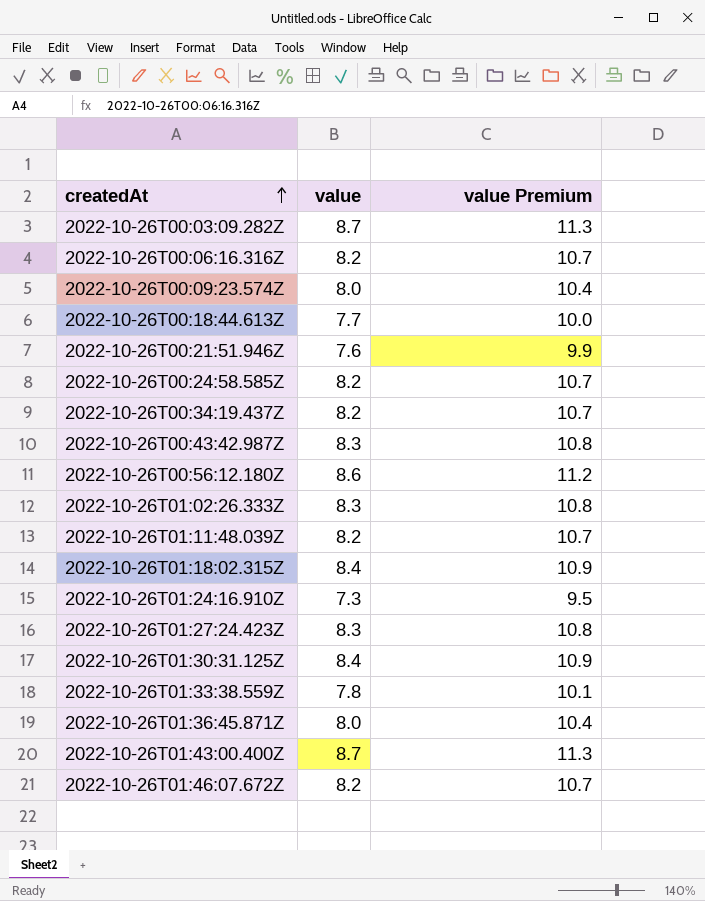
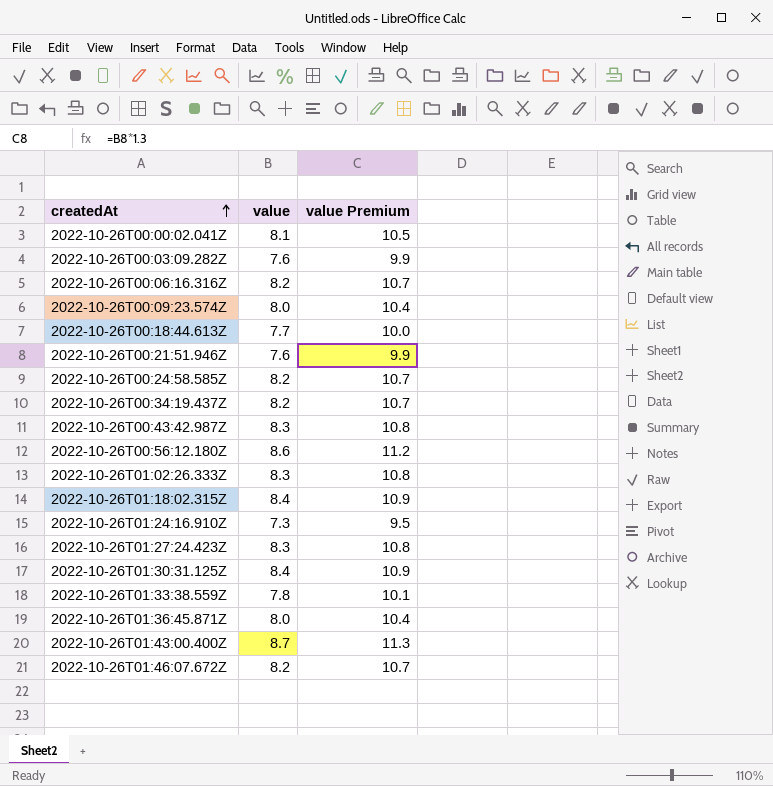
row 2022-10-26T01:11:48.039Z: 8.2 | 10.7 -> none
row 2022-10-26T00:00:02.041Z: none -> 8.1 | 10.5
2022-10-26T00:03:09.282Z | value: 8.7 -> 7.6
2022-10-26T00:03:09.282Z | value Premium: 11.3 -> 9.9

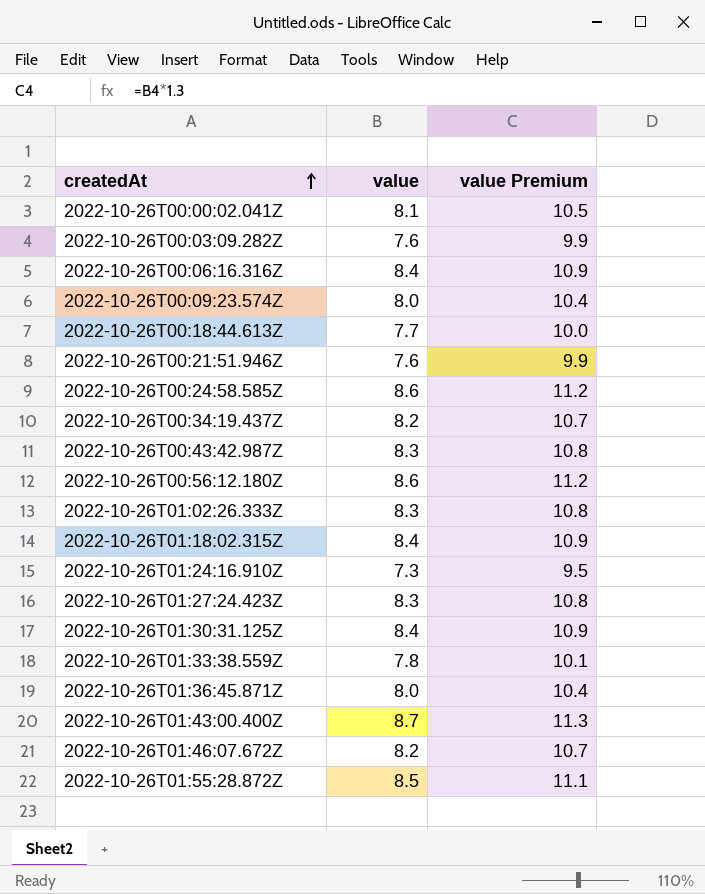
2022-10-26T00:06:16.316Z | value: 8.2 -> 8.4
2022-10-26T00:06:16.316Z | value Premium: 10.7 -> 10.9
2022-10-26T00:24:58.585Z | value: 8.2 -> 8.6
2022-10-26T00:24:58.585Z | value Premium: 10.7 -> 11.2
row 2022-10-26T01:55:28.872Z: none -> 8.5 | 11.1

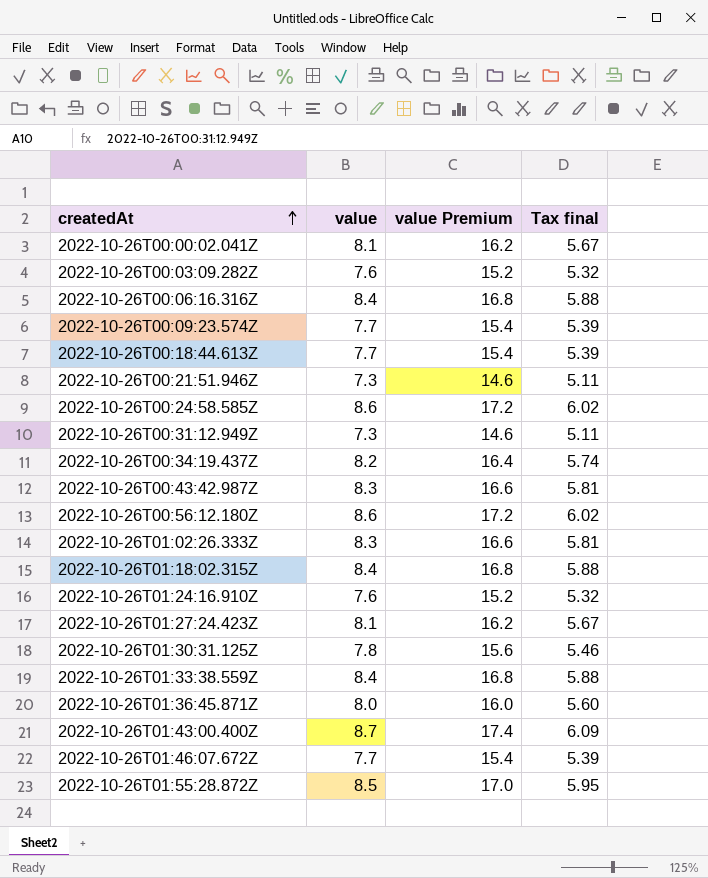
column value Premium | formula: [value] * 1.3 -> [value] * 2
column Tax final | formula: none -> [value] * 0.7
2022-10-26T00:09:23.574Z | value: 8.0 -> 7.7
2022-10-26T00:21:51.946Z | value: 7.6 -> 7.3
row 2022-10-26T00:31:12.949Z: none -> 7.3 | 14.6 | 5.11
2022-10-26T01:24:16.910Z | value: 7.3 -> 7.6
2022-10-26T01:27:24.423Z | value: 8.3 -> 8.1
2022-10-26T01:30:31.125Z | value: 8.4 -> 7.8
2022-10-26T01:33:38.559Z | value: 7.8 -> 8.4
2022-10-26T01:46:07.672Z | value: 8.2 -> 7.7

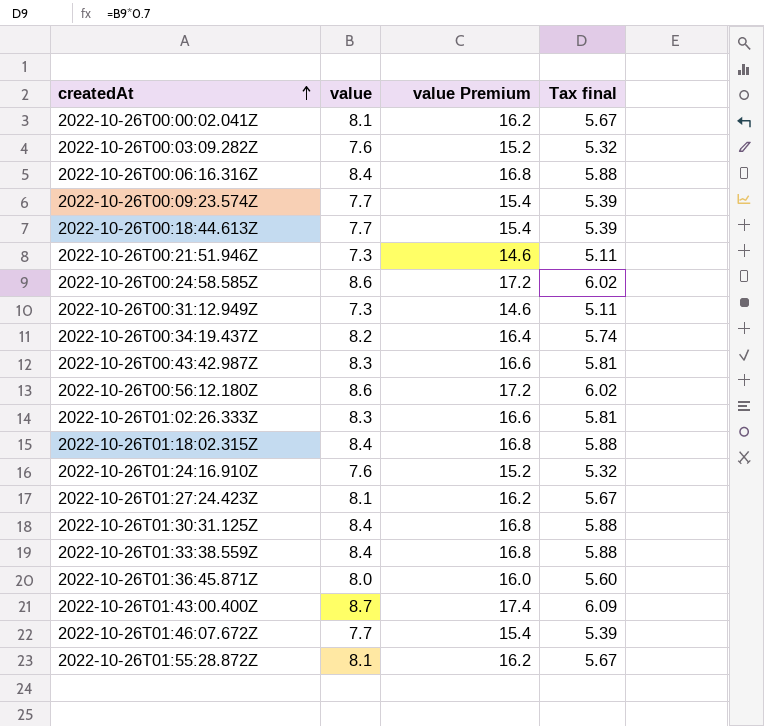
2022-10-26T01:30:31.125Z | value: 7.8 -> 8.4
2022-10-26T01:30:31.125Z | value Premium: 15.6 -> 16.8
2022-10-26T01:30:31.125Z | Tax final: 5.46 -> 5.88
2022-10-26T01:55:28.872Z | value: 8.5 -> 8.1
2022-10-26T01:55:28.872Z | value Premium: 17.0 -> 16.2
2022-10-26T01:55:28.872Z | Tax final: 5.95 -> 5.67

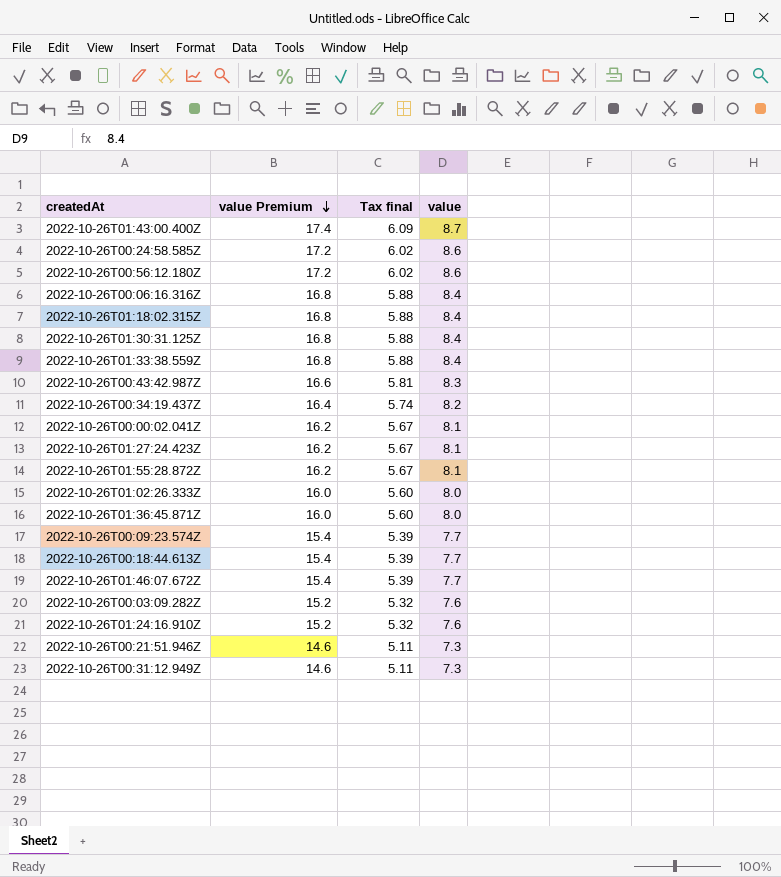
row order: createdAt ascending -> value Premium descending
column value | position: 2 -> 4
2022-10-26T01:02:26.333Z | value Premium: 16.6 -> 16.0
2022-10-26T01:02:26.333Z | Tax final: 5.81 -> 5.60
2022-10-26T01:02:26.333Z | value: 8.3 -> 8.0

